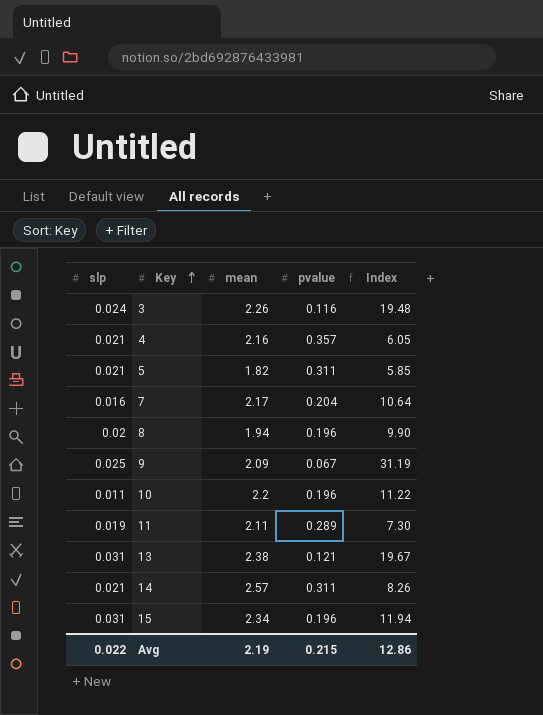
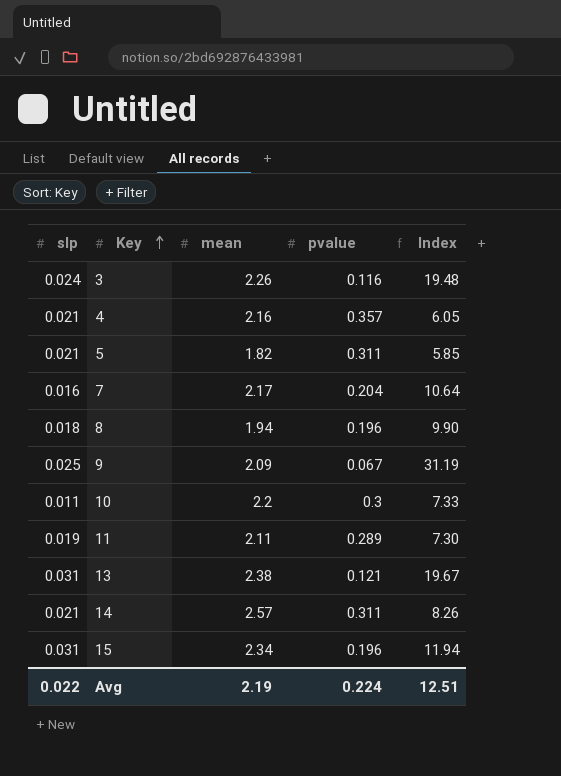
8 | slp: 0.02 -> 0.018
10 | pvalue: 0.196 -> 0.3
10 | Index: 11.22 -> 7.33
Avg | pvalue: 0.215 -> 0.224
Avg | Index: 12.86 -> 12.51

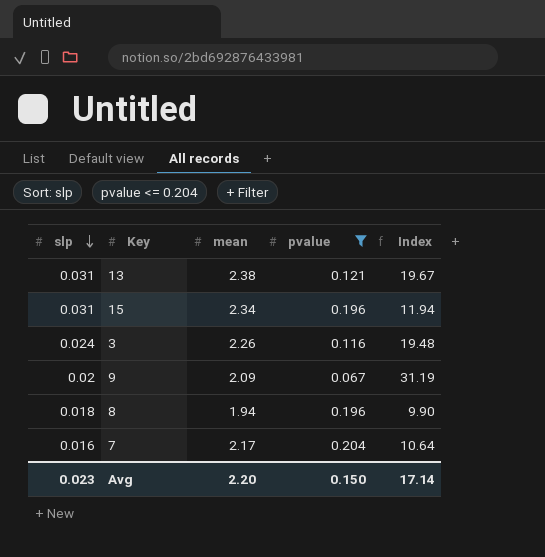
filter: none -> pvalue <= 0.204
row order: Key ascending -> slp descending
9 | slp: 0.025 -> 0.02
Avg | slp: 0.022 -> 0.023
Avg | mean: 2.19 -> 2.20
Avg | pvalue: 0.224 -> 0.150
Avg | Index: 12.51 -> 17.14

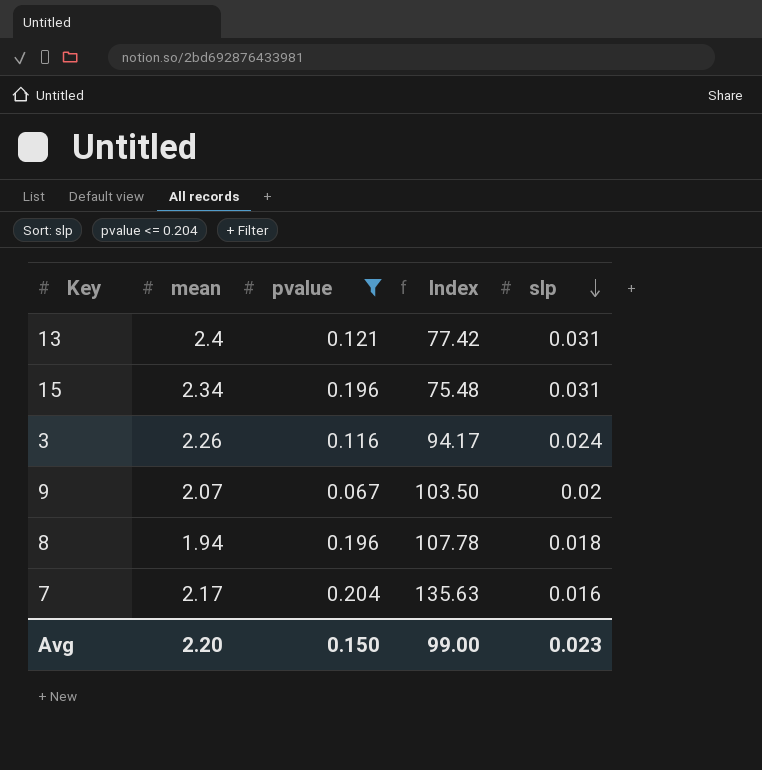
column Index | formula: [mean] / [pvalue] -> [mean] / [slp]
column slp | position: 1 -> 5
13 | mean: 2.38 -> 2.4
9 | mean: 2.09 -> 2.07
Avg | Index: 17.14 -> 99.00

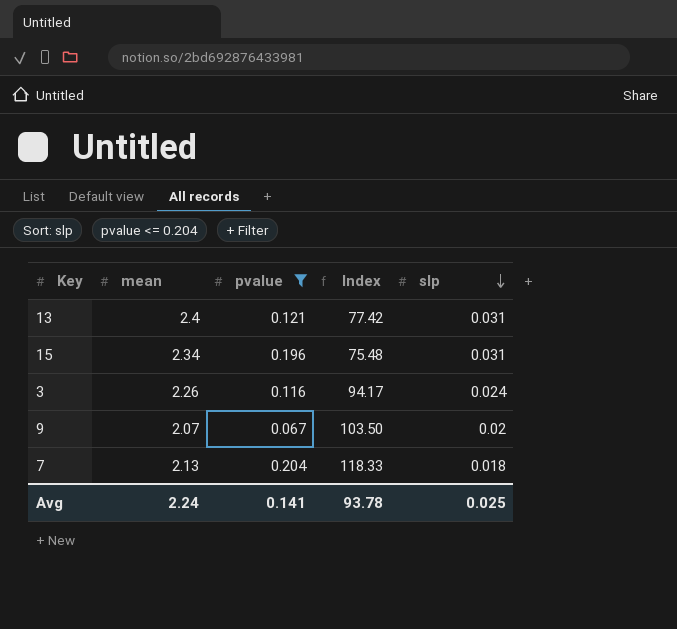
row 8: 1.94 | 0.196 | 107.78 | 0.018 -> none
7 | mean: 2.17 -> 2.13
7 | Index: 135.63 -> 118.33
7 | slp: 0.016 -> 0.018
Avg | mean: 2.20 -> 2.24
Avg | pvalue: 0.150 -> 0.141
Avg | Index: 99.00 -> 93.78
Avg | slp: 0.023 -> 0.025

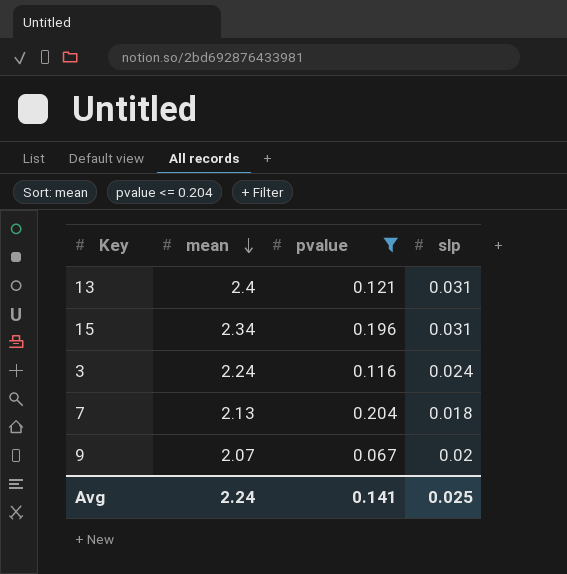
row order: slp descending -> mean descending
column Index | formula: [mean] / [slp] -> none
3 | mean: 2.26 -> 2.24

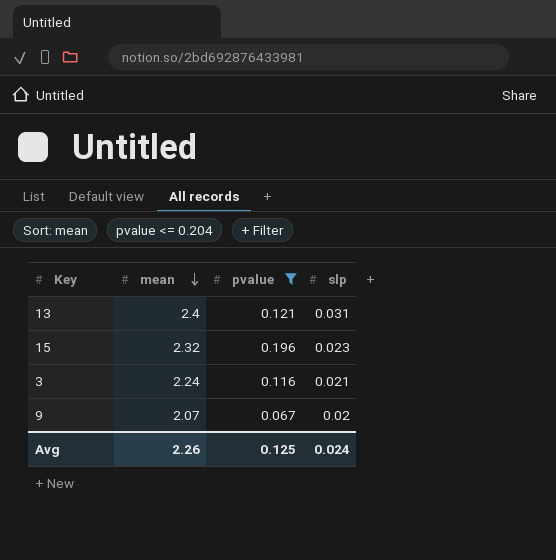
row 7: 2.13 | 0.204 | 0.018 -> none
15 | mean: 2.34 -> 2.32
15 | slp: 0.031 -> 0.023
3 | slp: 0.024 -> 0.021
Avg | mean: 2.24 -> 2.26
Avg | pvalue: 0.141 -> 0.125
Avg | slp: 0.025 -> 0.024

